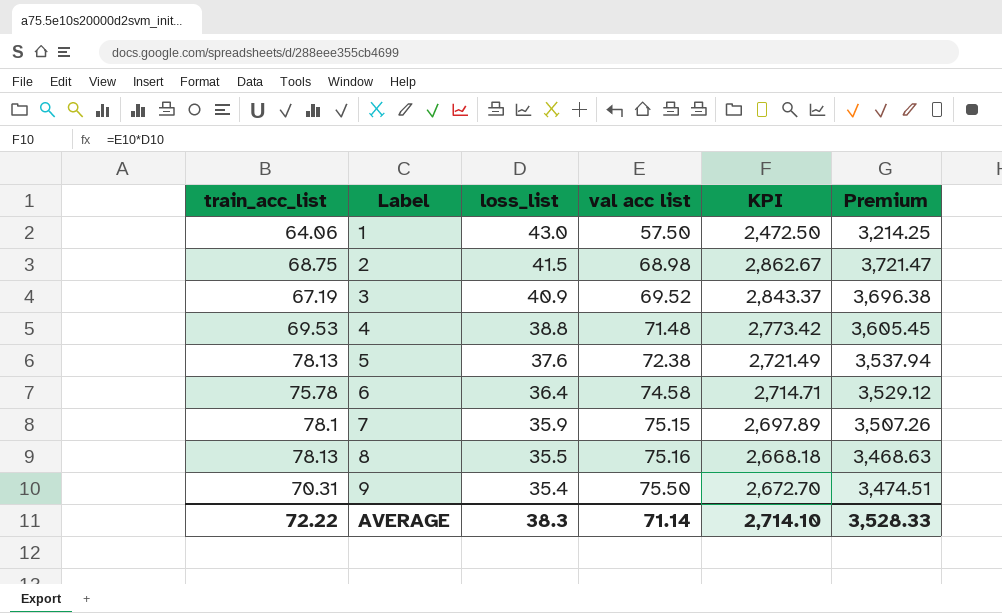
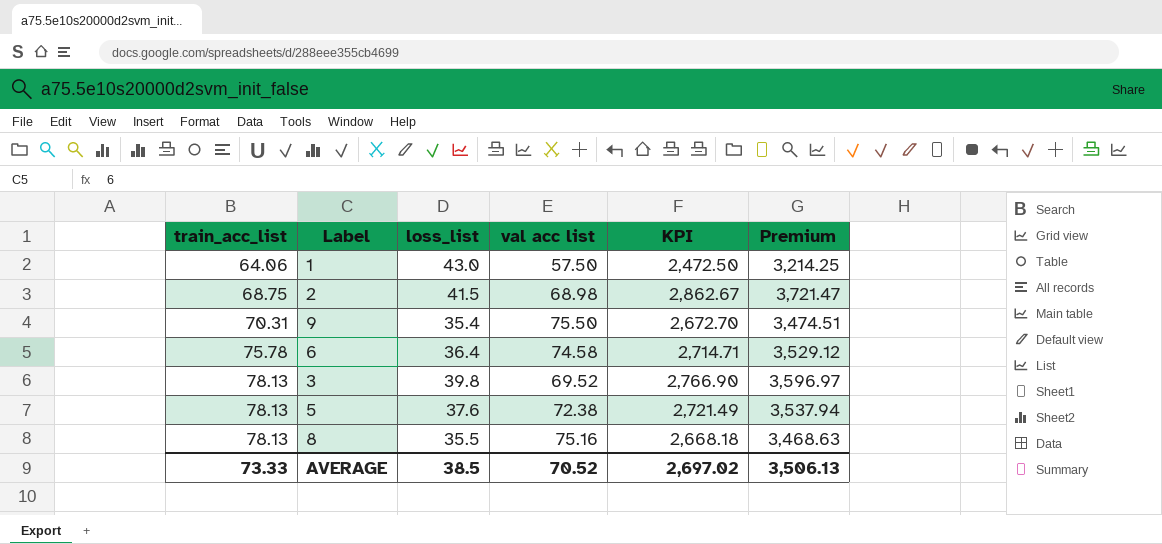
row order: Label ascending -> train_acc_list ascending
row 4: 69.53 | 38.8 | 71.48 | 2,773.42 | 3,605.45 -> none
row 7: 78.1 | 35.9 | 75.15 | 2,697.89 | 3,507.26 -> none
3 | train_acc_list: 67.19 -> 78.13
3 | loss_list: 40.9 -> 39.8
3 | KPI: 2,843.37 -> 2,766.90
3 | Premium: 3,696.38 -> 3,596.97
AVERAGE | train_acc_list: 72.22 -> 73.33
AVERAGE | loss_list: 38.3 -> 38.5
AVERAGE | val acc list: 71.14 -> 70.52
AVERAGE | KPI: 2,714.10 -> 2,697.02
AVERAGE | Premium: 3,528.33 -> 3,506.13

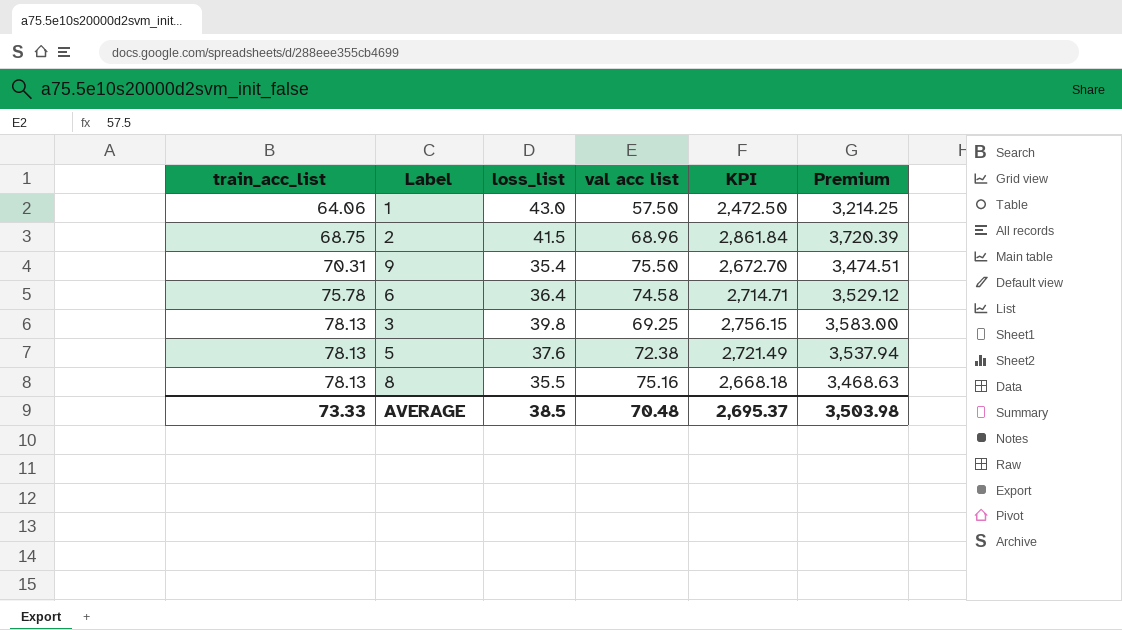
2 | val acc list: 68.98 -> 68.96
2 | KPI: 2,862.67 -> 2,861.84
2 | Premium: 3,721.47 -> 3,720.39
3 | val acc list: 69.52 -> 69.25
3 | KPI: 2,766.90 -> 2,756.15
3 | Premium: 3,596.97 -> 3,583.00
AVERAGE | val acc list: 70.52 -> 70.48
AVERAGE | KPI: 2,697.02 -> 2,695.37
AVERAGE | Premium: 3,506.13 -> 3,503.98

